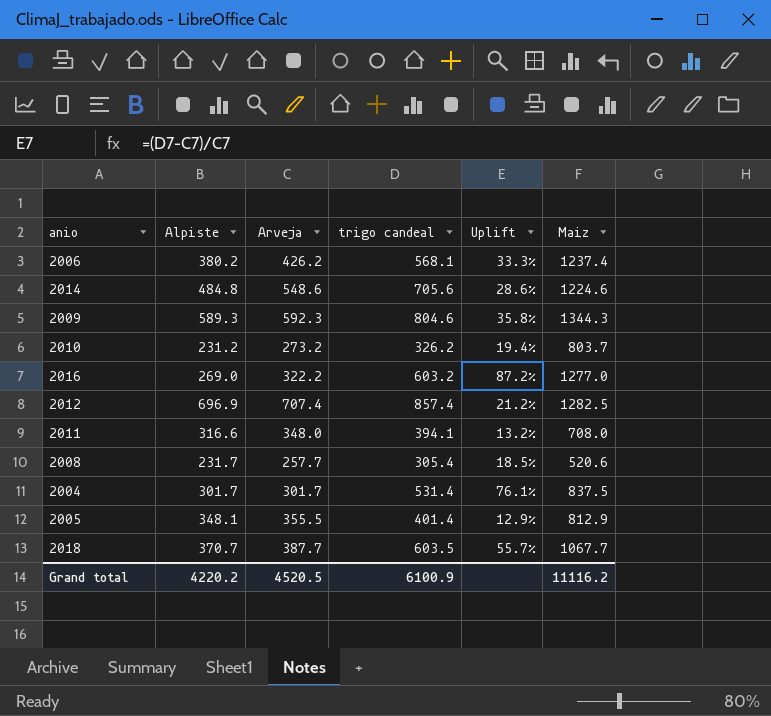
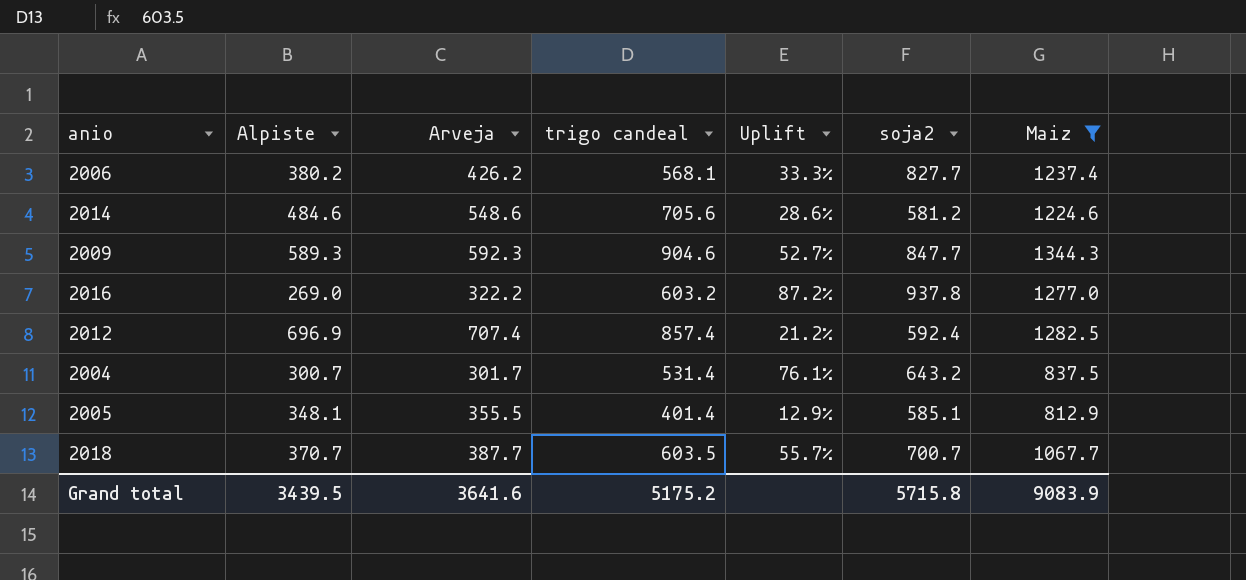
filter: none -> Maiz >= 812.9
column soja2 | position: none -> 6
2014 | Alpiste: 484.8 -> 484.6
2009 | trigo candeal: 804.6 -> 904.6
2009 | Uplift: 35.8% -> 52.7%
2004 | Alpiste: 301.7 -> 300.7
Grand total | Alpiste: 4220.2 -> 3439.5
Grand total | Arveja: 4520.5 -> 3641.6
Grand total | trigo candeal: 6100.9 -> 5175.2
Grand total | Maiz: 11116.2 -> 9083.9

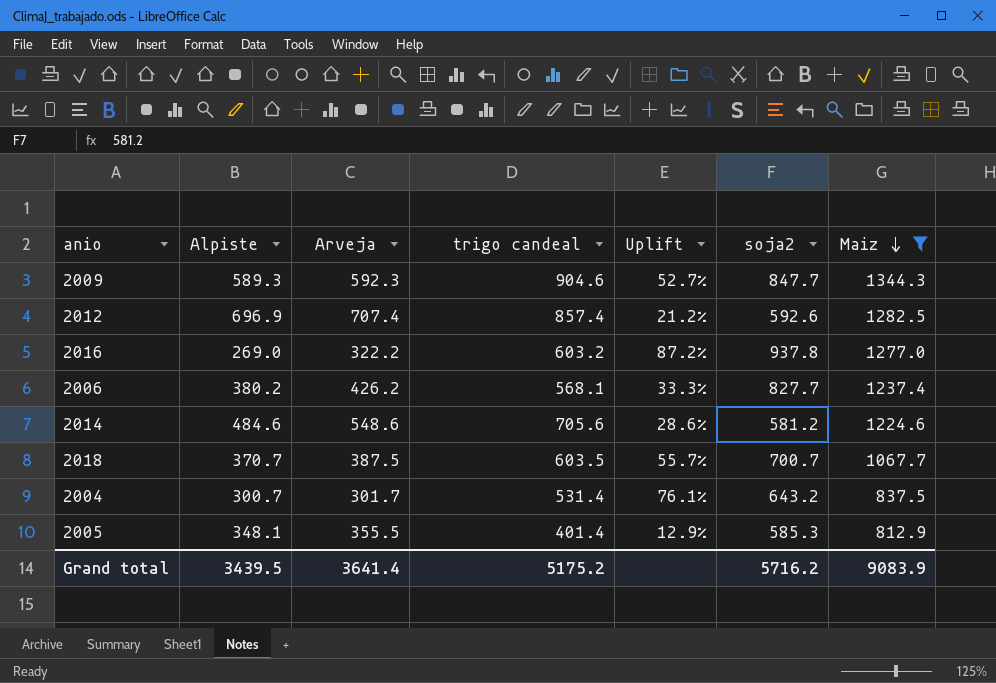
row order: none -> Maiz descending
2012 | soja2: 592.4 -> 592.6
2018 | Arveja: 387.7 -> 387.5
2005 | soja2: 585.1 -> 585.3
Grand total | Arveja: 3641.6 -> 3641.4
Grand total | soja2: 5715.8 -> 5716.2

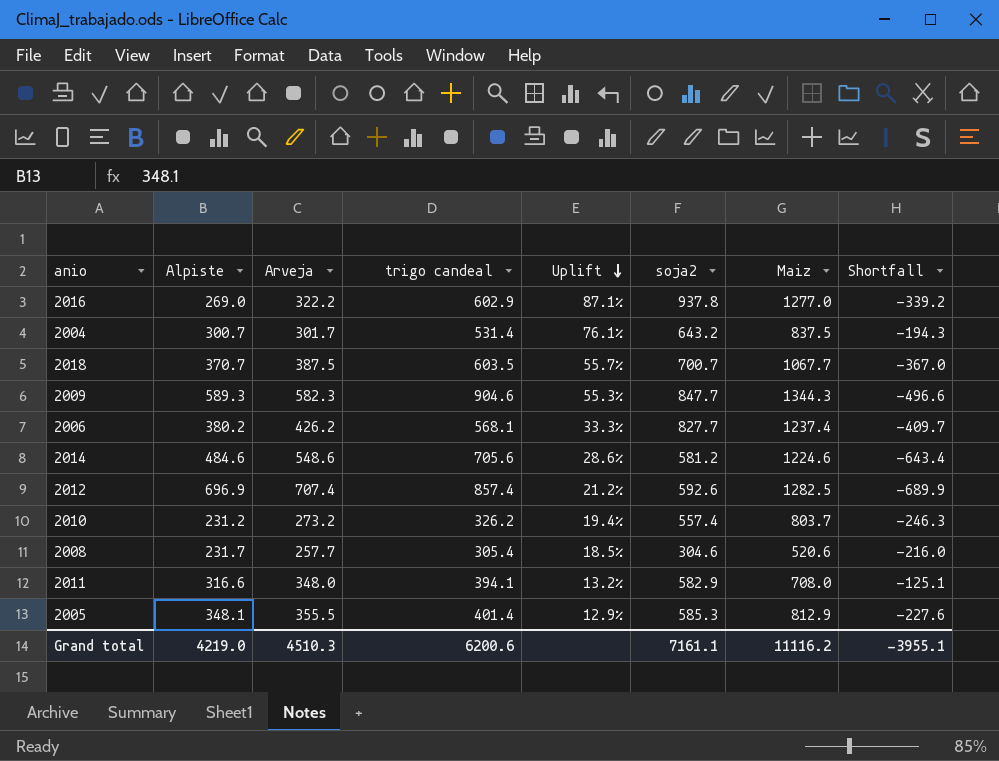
filter: Maiz >= 812.9 -> none
row order: Maiz descending -> Uplift descending
column Shortfall | formula: none -> [soja2] - [Maiz]
2016 | trigo candeal: 603.2 -> 602.9
2016 | Uplift: 87.2% -> 87.1%
2009 | Arveja: 592.3 -> 582.3
2009 | Uplift: 52.7% -> 55.3%
Grand total | Alpiste: 3439.5 -> 4219.0
Grand total | Arveja: 3641.4 -> 4510.3
Grand total | trigo candeal: 5175.2 -> 6200.6
Grand total | soja2: 5716.2 -> 7161.1
Grand total | Maiz: 9083.9 -> 11116.2

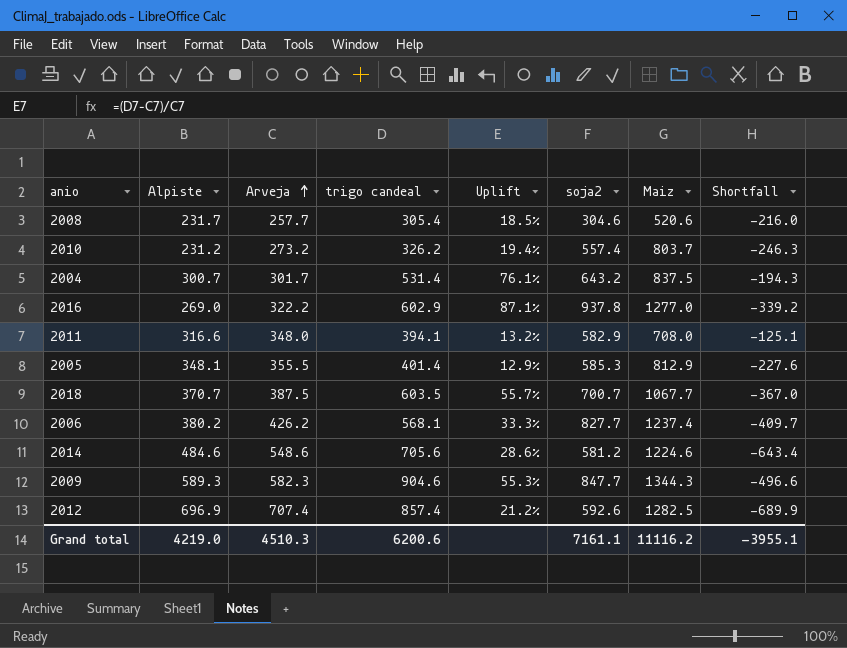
row order: Uplift descending -> Arveja ascending

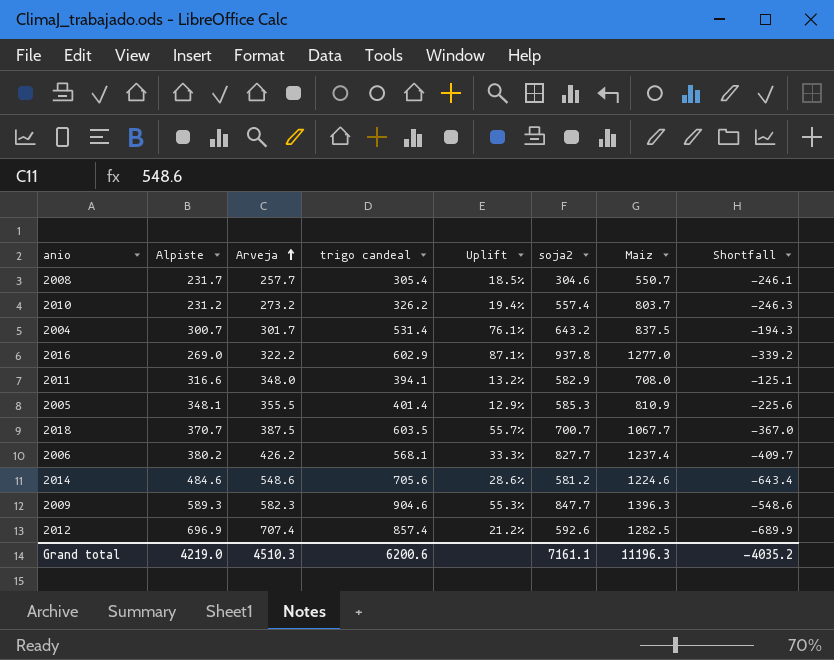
2008 | Maiz: 520.6 -> 550.7
2008 | Shortfall: -216.0 -> -246.1
2005 | Maiz: 812.9 -> 810.9
2005 | Shortfall: -227.6 -> -225.6
2009 | Maiz: 1344.3 -> 1396.3
2009 | Shortfall: -496.6 -> -548.6
Grand total | Maiz: 11116.2 -> 11196.3
Grand total | Shortfall: -3955.1 -> -4035.2

